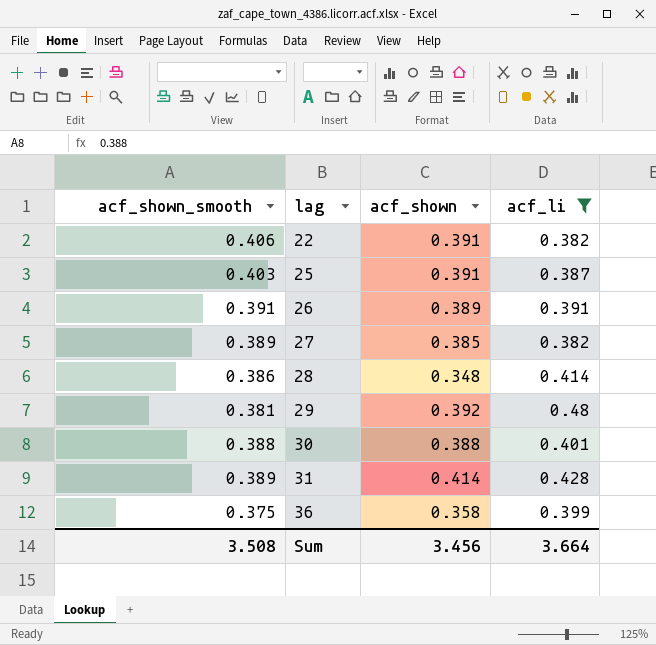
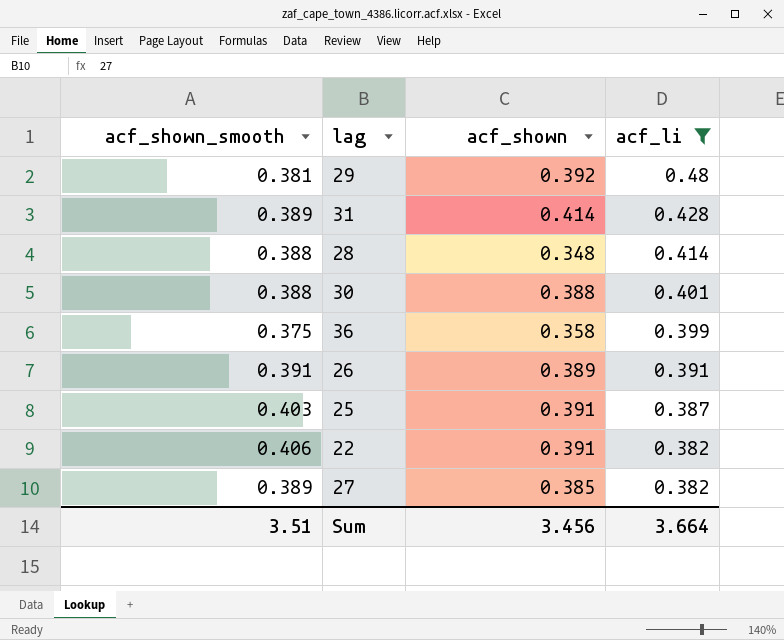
row order: lag ascending -> acf_li descending
28 | acf_shown_smooth: 0.386 -> 0.388
Sum | acf_shown_smooth: 3.508 -> 3.51

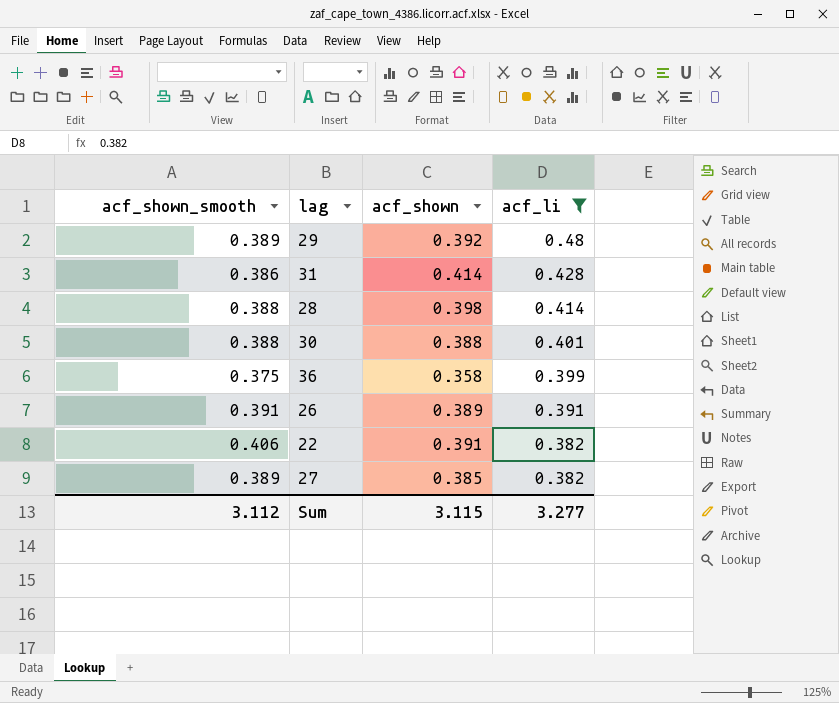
row 25: 0.403 | 0.391 | 0.387 -> none
29 | acf_shown_smooth: 0.381 -> 0.389
31 | acf_shown_smooth: 0.389 -> 0.386
28 | acf_shown: 0.348 -> 0.398
Sum | acf_shown_smooth: 3.51 -> 3.112
Sum | acf_shown: 3.456 -> 3.115
Sum | acf_li: 3.664 -> 3.277

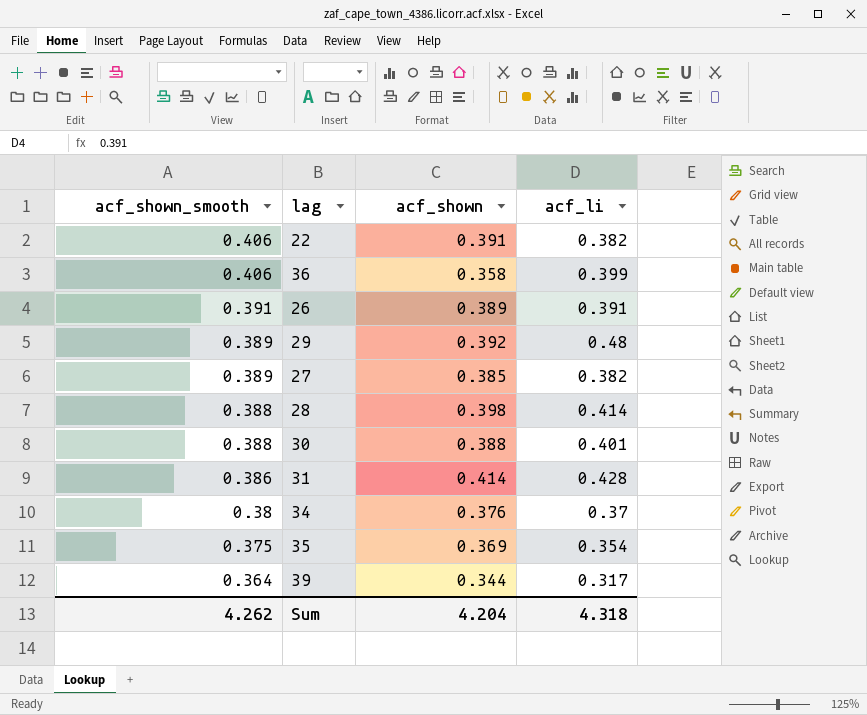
filter: acf_li >= 0.382 -> none
row order: acf_li descending -> acf_shown_smooth descending
36 | acf_shown_smooth: 0.375 -> 0.406
Sum | acf_shown_smooth: 3.112 -> 4.262
Sum | acf_shown: 3.115 -> 4.204
Sum | acf_li: 3.277 -> 4.318

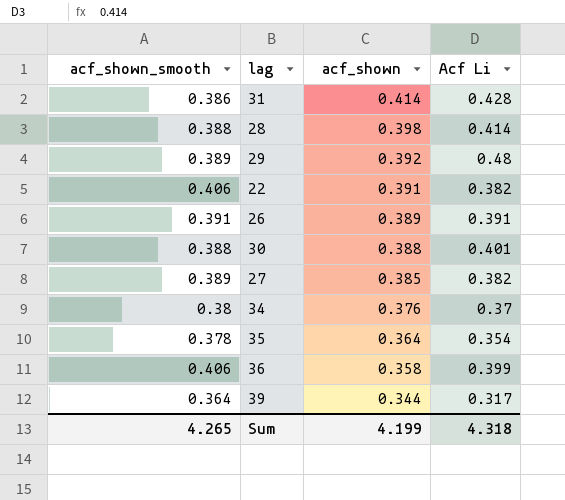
row order: acf_shown_smooth descending -> acf_shown descending
column name: acf_li -> Acf Li
35 | acf_shown_smooth: 0.375 -> 0.378
35 | acf_shown: 0.369 -> 0.364
Sum | acf_shown_smooth: 4.262 -> 4.265
Sum | acf_shown: 4.204 -> 4.199

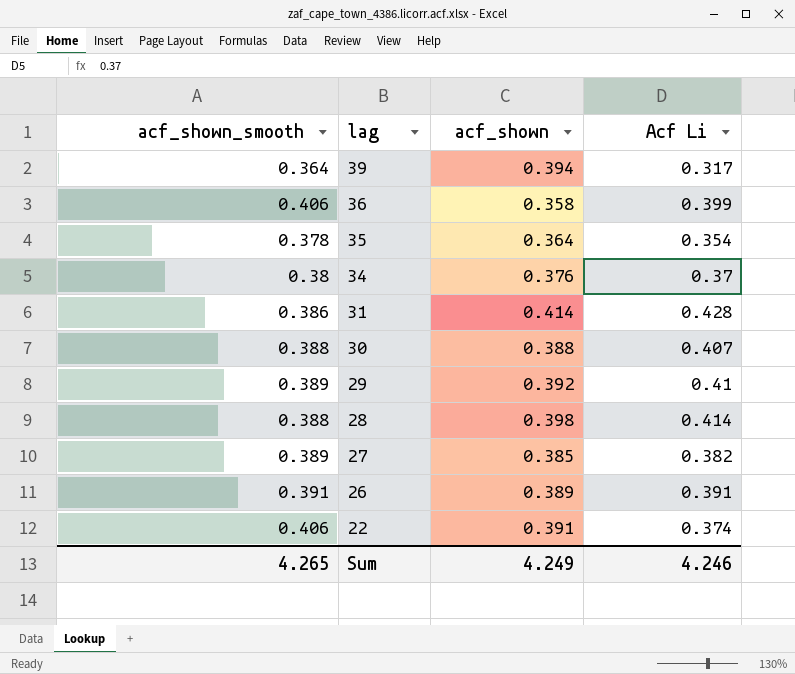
row order: acf_shown descending -> lag descending
39 | acf_shown: 0.344 -> 0.394
30 | Acf Li: 0.401 -> 0.407
29 | Acf Li: 0.48 -> 0.41
22 | Acf Li: 0.382 -> 0.374
Sum | acf_shown: 4.199 -> 4.249
Sum | Acf Li: 4.318 -> 4.246

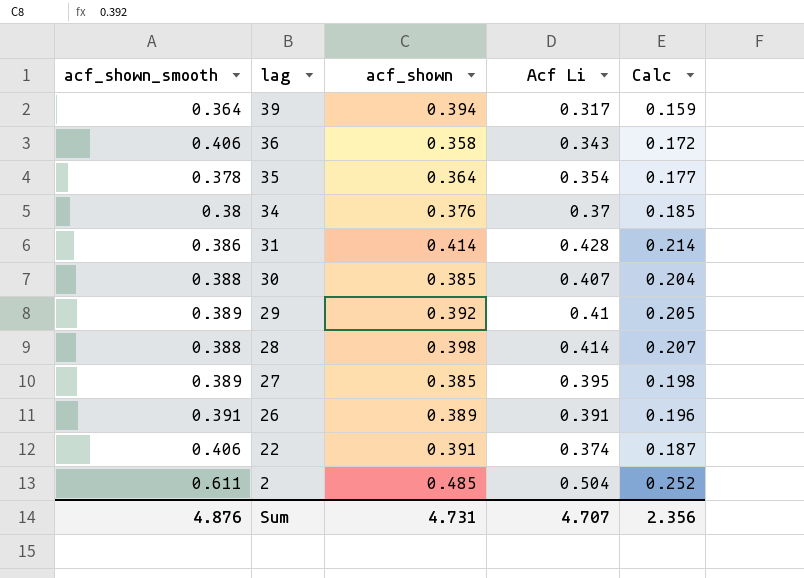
column Calc | formula: none -> [Acf Li] * 0.5
36 | Acf Li: 0.399 -> 0.343
30 | acf_shown: 0.388 -> 0.385
27 | Acf Li: 0.382 -> 0.395
row 2: none -> 0.611 | 0.485 | 0.504 | 0.252
Sum | acf_shown_smooth: 4.265 -> 4.876
Sum | acf_shown: 4.249 -> 4.731
Sum | Acf Li: 4.246 -> 4.707

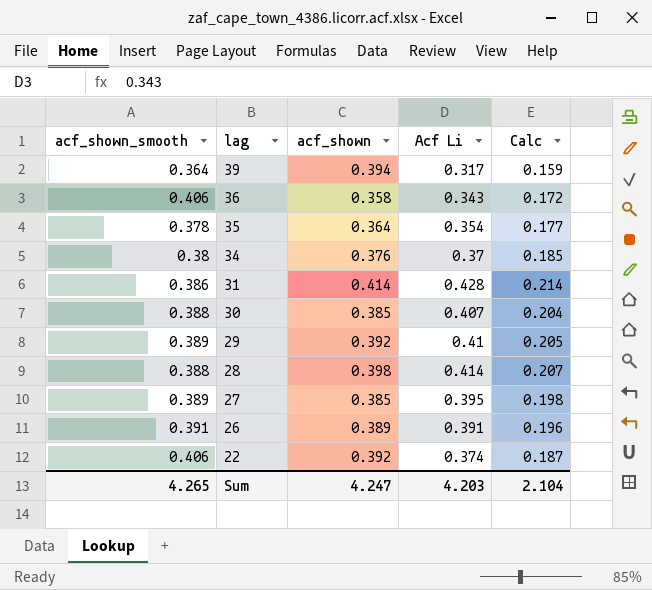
row 2: 0.611 | 0.485 | 0.504 | 0.252 -> none
22 | acf_shown: 0.391 -> 0.392
Sum | acf_shown_smooth: 4.876 -> 4.265
Sum | acf_shown: 4.731 -> 4.247
Sum | Acf Li: 4.707 -> 4.203
Sum | Calc: 2.356 -> 2.104

